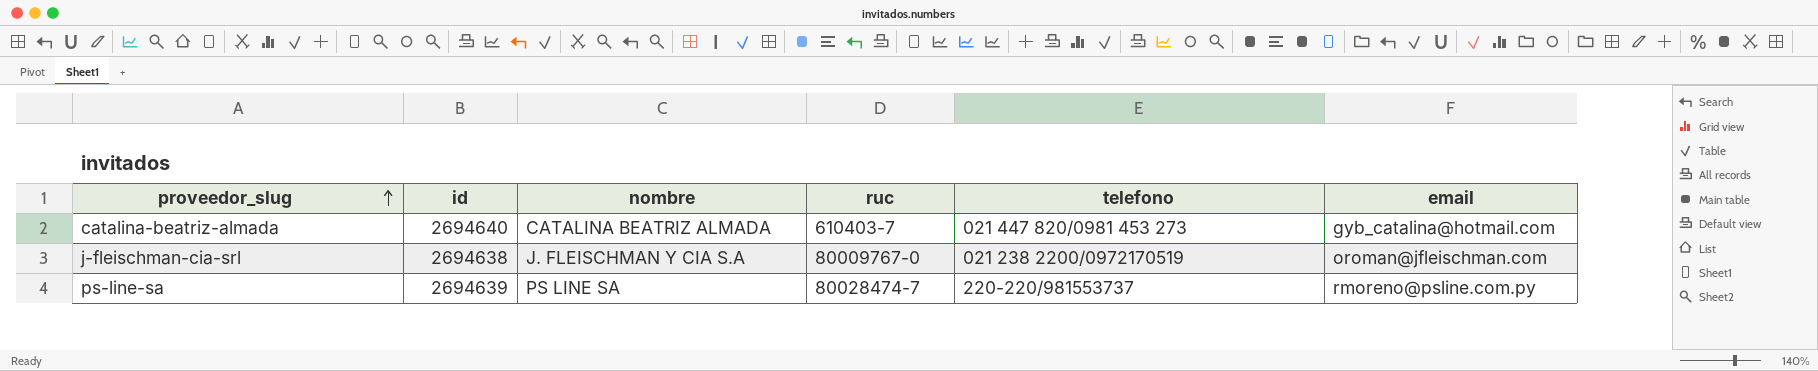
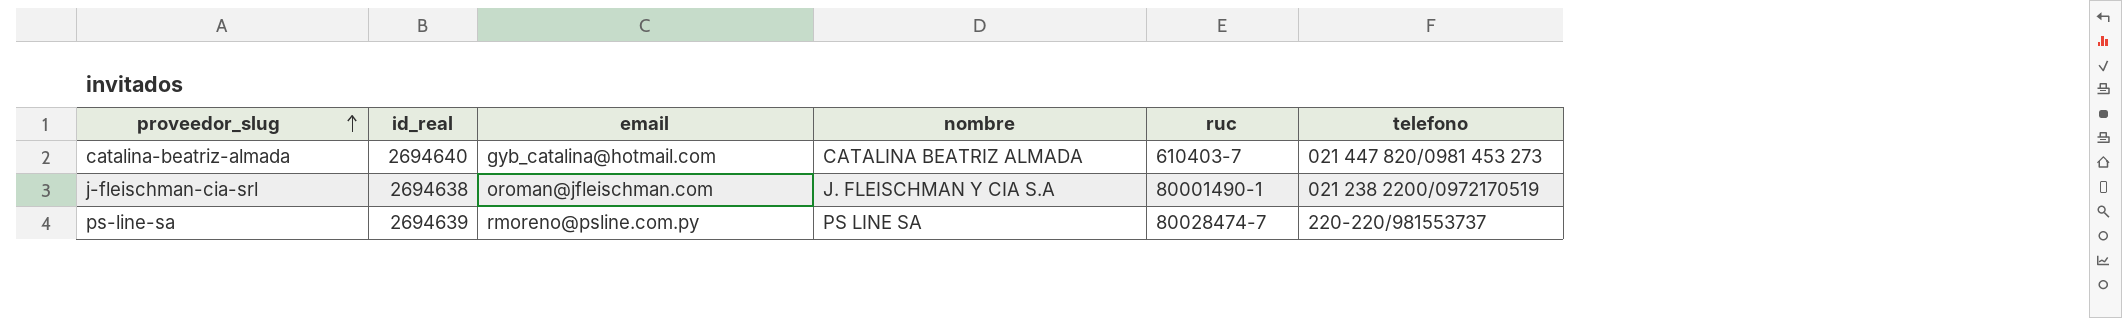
column name: id -> id_real
column email | position: 6 -> 3
j-fleischman-cia-srl | ruc: 80009767-0 -> 80001490-1

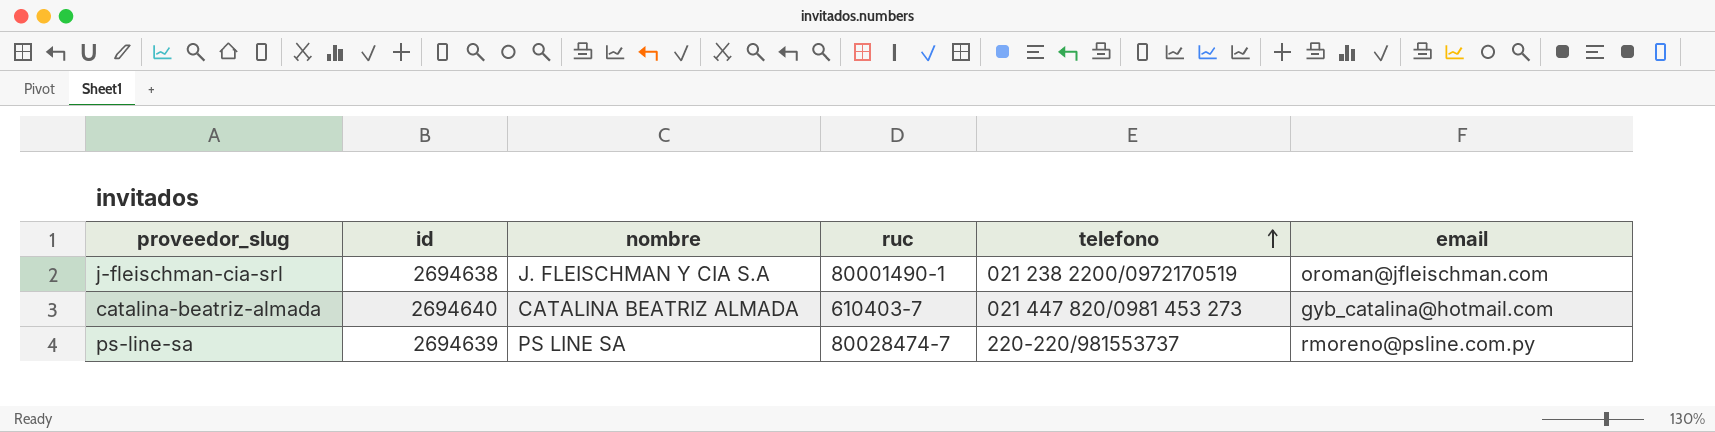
row order: proveedor_slug ascending -> telefono ascending
column name: id_real -> id
column email | position: 3 -> 6

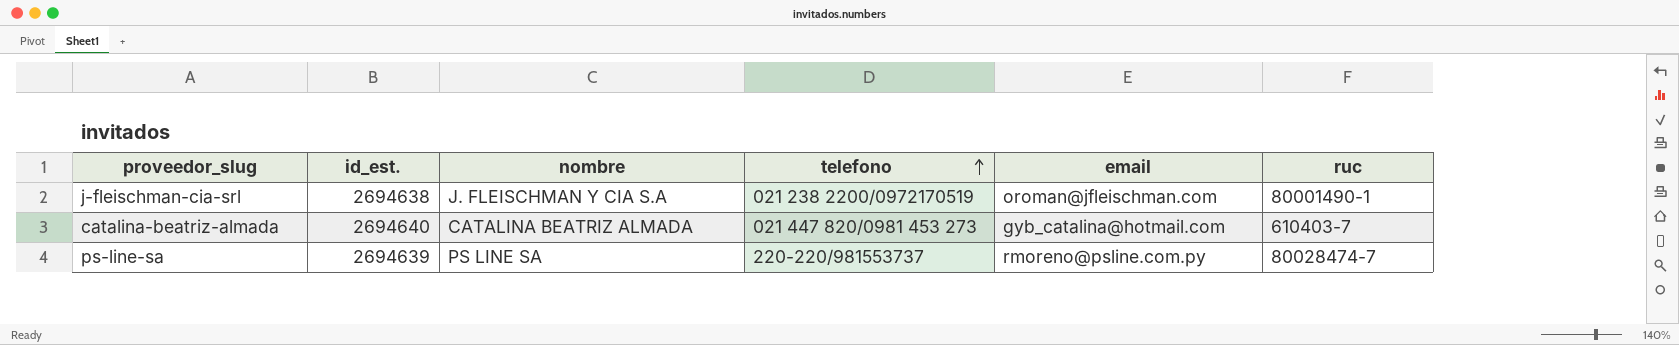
column name: id -> id_est.
column ruc | position: 4 -> 6

